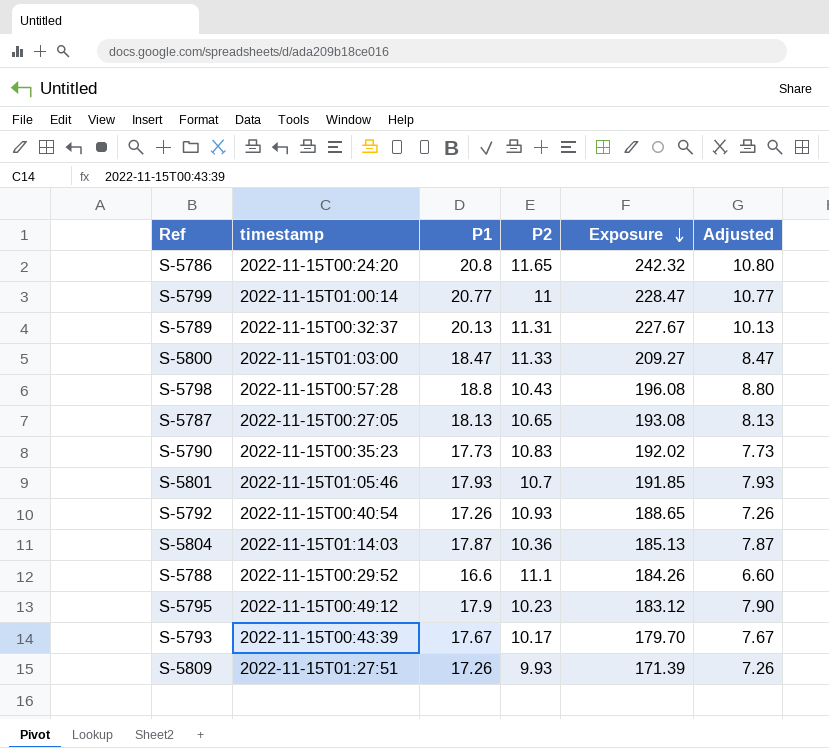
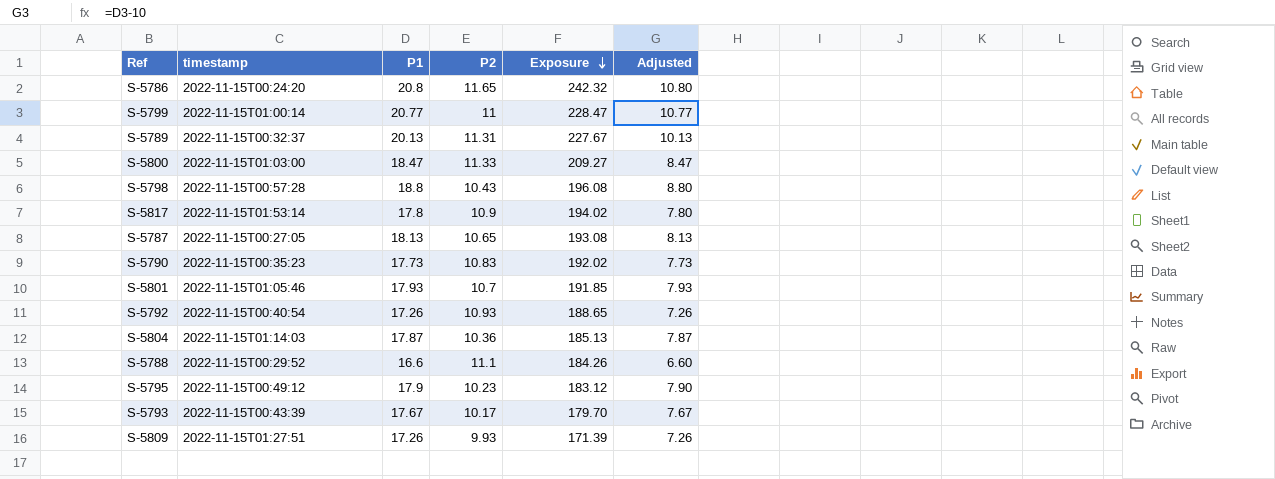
row S-5817: none -> 2022-11-15T01:53:14 | 17.8 | 10.9 | 194.02 | 7.80

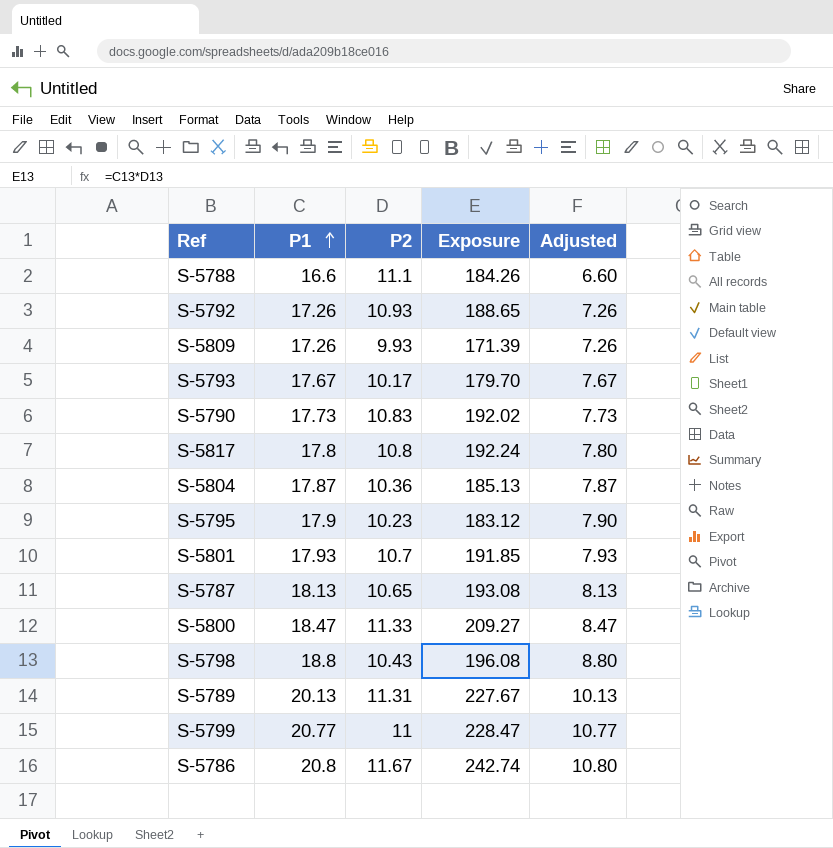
row order: Exposure descending -> P1 ascending
column timestamp | position: 2 -> none
S-5817 | P2: 10.9 -> 10.8
S-5817 | Exposure: 194.02 -> 192.24
S-5786 | P2: 11.65 -> 11.67
S-5786 | Exposure: 242.32 -> 242.74

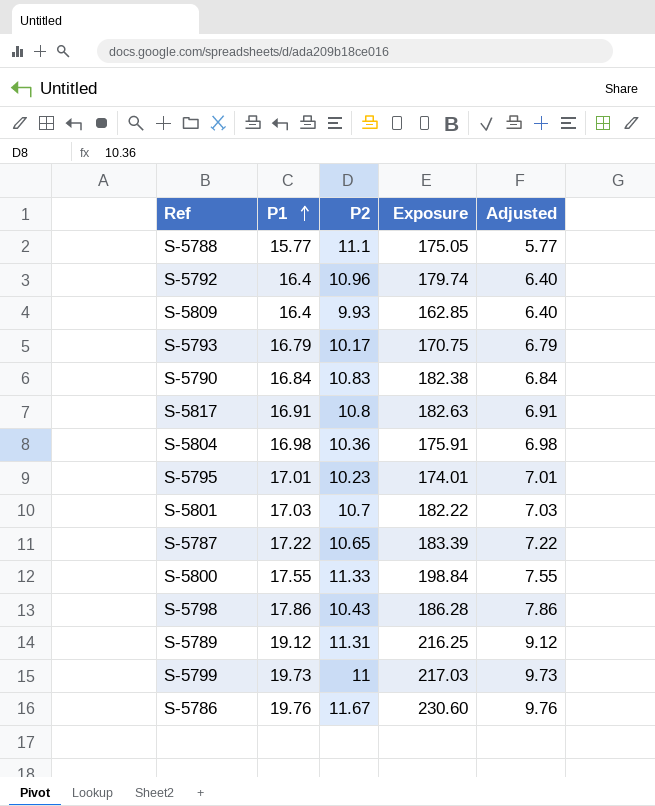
S-5788 | P1: 16.6 -> 15.77
S-5788 | Exposure: 184.26 -> 175.05
S-5788 | Adjusted: 6.60 -> 5.77
S-5792 | P1: 17.26 -> 16.4
S-5792 | P2: 10.93 -> 10.96
S-5792 | Exposure: 188.65 -> 179.74
S-5792 | Adjusted: 7.26 -> 6.40
S-5809 | P1: 17.26 -> 16.4
S-5809 | Exposure: 171.39 -> 162.85
S-5809 | Adjusted: 7.26 -> 6.40
S-5793 | P1: 17.67 -> 16.79
S-5793 | Exposure: 179.70 -> 170.75
S-5793 | Adjusted: 7.67 -> 6.79
S-5790 | P1: 17.73 -> 16.84
S-5790 | Exposure: 192.02 -> 182.38
S-5790 | Adjusted: 7.73 -> 6.84
S-5817 | P1: 17.8 -> 16.91
S-5817 | Exposure: 192.24 -> 182.63
S-5817 | Adjusted: 7.80 -> 6.91
S-5804 | P1: 17.87 -> 16.98
S-5804 | Exposure: 185.13 -> 175.91
S-5804 | Adjusted: 7.87 -> 6.98
S-5795 | P1: 17.9 -> 17.01
S-5795 | Exposure: 183.12 -> 174.01
S-5795 | Adjusted: 7.90 -> 7.01
S-5801 | P1: 17.93 -> 17.03
S-5801 | Exposure: 191.85 -> 182.22
S-5801 | Adjusted: 7.93 -> 7.03
S-5787 | P1: 18.13 -> 17.22
S-5787 | Exposure: 193.08 -> 183.39
S-5787 | Adjusted: 8.13 -> 7.22
S-5800 | P1: 18.47 -> 17.55
S-5800 | Exposure: 209.27 -> 198.84
S-5800 | Adjusted: 8.47 -> 7.55
S-5798 | P1: 18.8 -> 17.86
S-5798 | Exposure: 196.08 -> 186.28
S-5798 | Adjusted: 8.80 -> 7.86
S-5789 | P1: 20.13 -> 19.12
S-5789 | Exposure: 227.67 -> 216.25
S-5789 | Adjusted: 10.13 -> 9.12
S-5799 | P1: 20.77 -> 19.73
S-5799 | Exposure: 228.47 -> 217.03
S-5799 | Adjusted: 10.77 -> 9.73
S-5786 | P1: 20.8 -> 19.76
S-5786 | Exposure: 242.74 -> 230.60
S-5786 | Adjusted: 10.80 -> 9.76

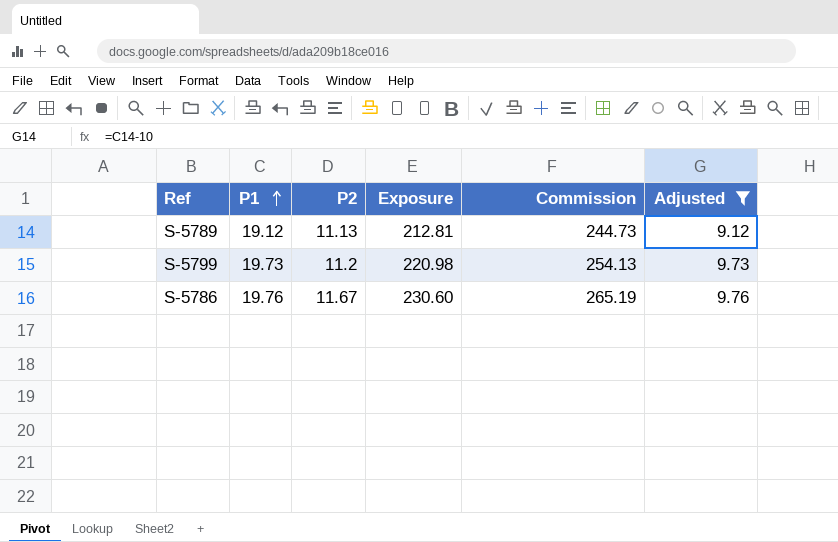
filter: none -> Adjusted >= 9.12
column Commission | formula: none -> [Exposure] * 1.15
S-5789 | P2: 11.31 -> 11.13
S-5789 | Exposure: 216.25 -> 212.81
S-5799 | P2: 11 -> 11.2
S-5799 | Exposure: 217.03 -> 220.98

